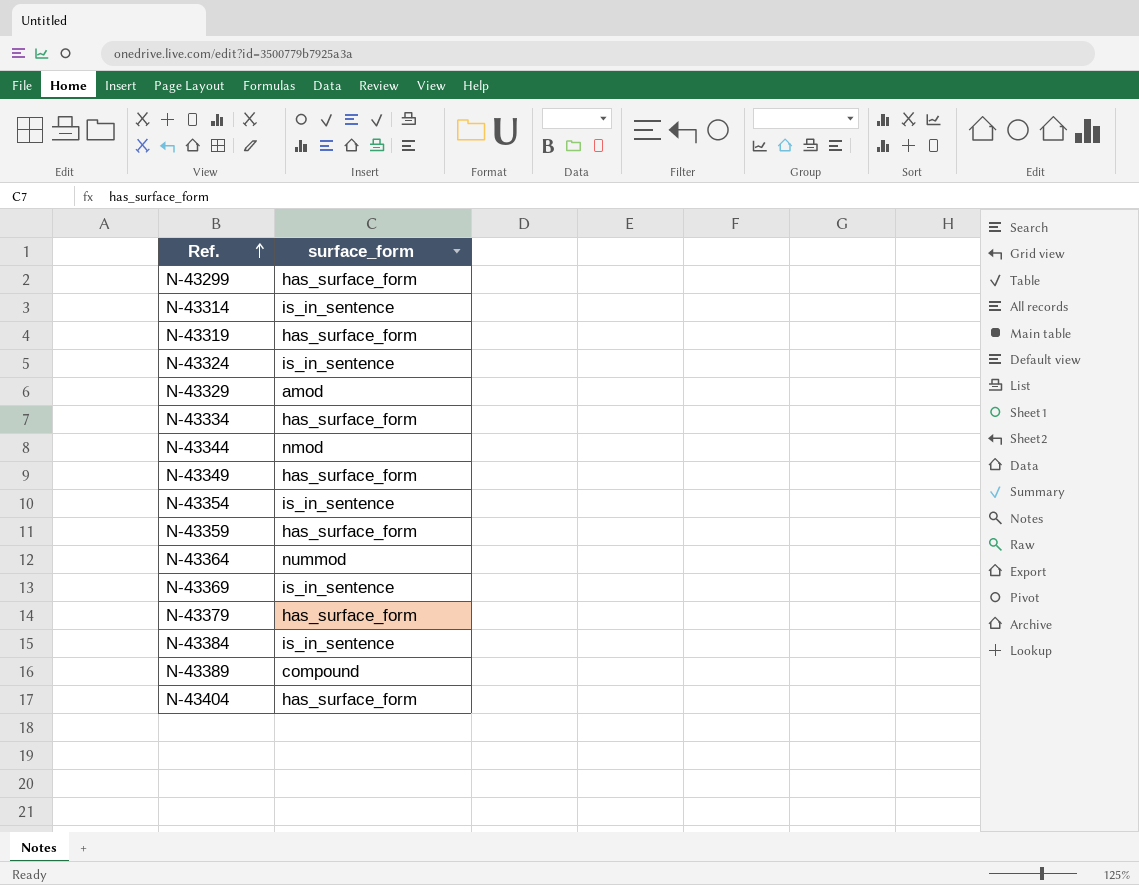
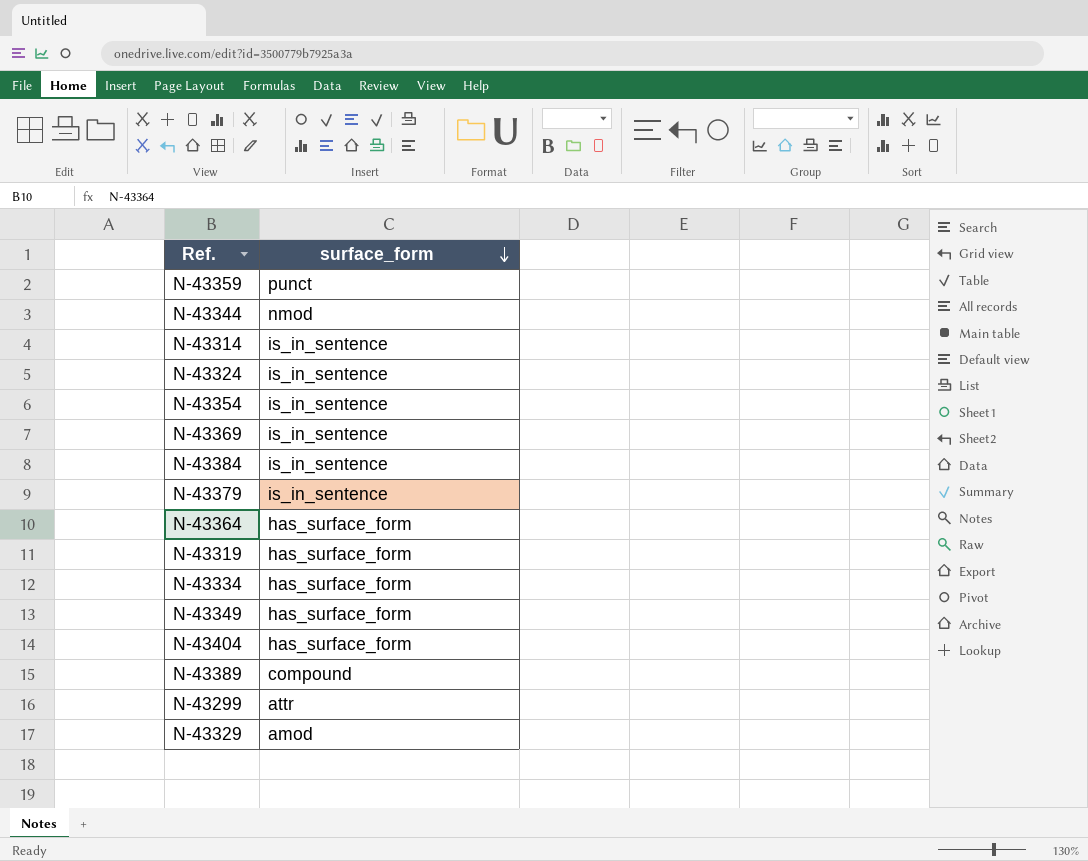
row order: Ref. ascending -> surface_form descending
N-43359 | surface_form: has_surface_form -> punct
N-43379 | surface_form: has_surface_form -> is_in_sentence
N-43364 | surface_form: nummod -> has_surface_form
N-43299 | surface_form: has_surface_form -> attr

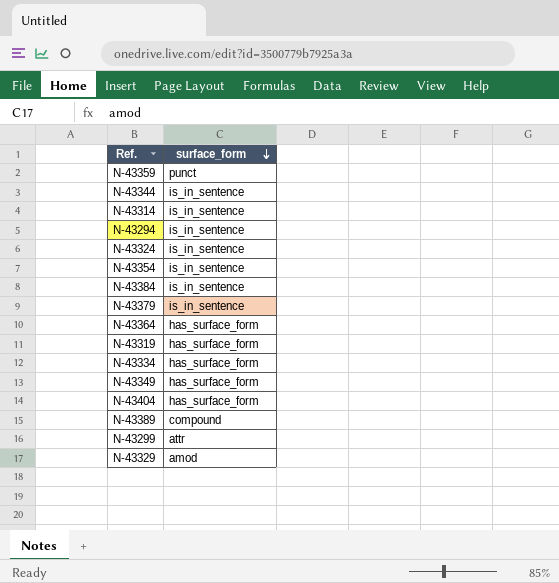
row N-43369: is_in_sentence -> none
N-43344 | surface_form: nmod -> is_in_sentence
row N-43294: none -> is_in_sentence

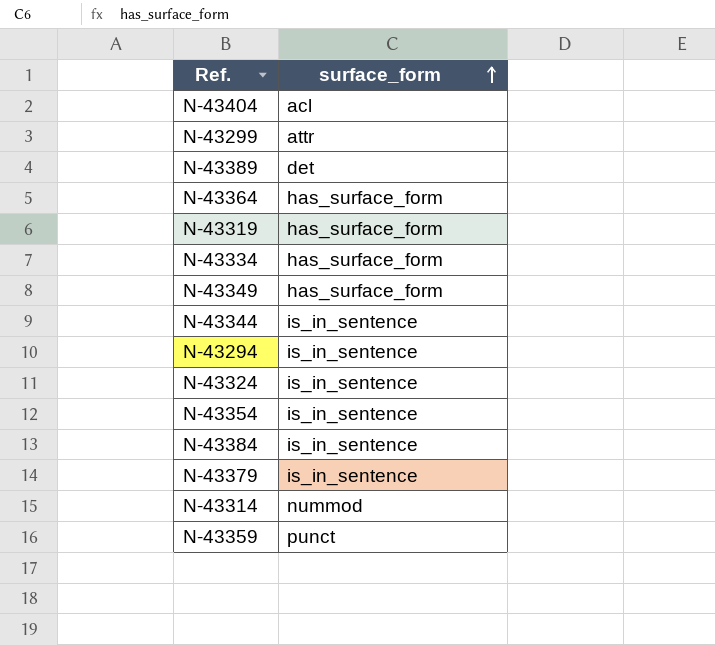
row order: surface_form descending -> surface_form ascending
row N-43329: amod -> none
N-43404 | surface_form: has_surface_form -> acl
N-43389 | surface_form: compound -> det
N-43314 | surface_form: is_in_sentence -> nummod

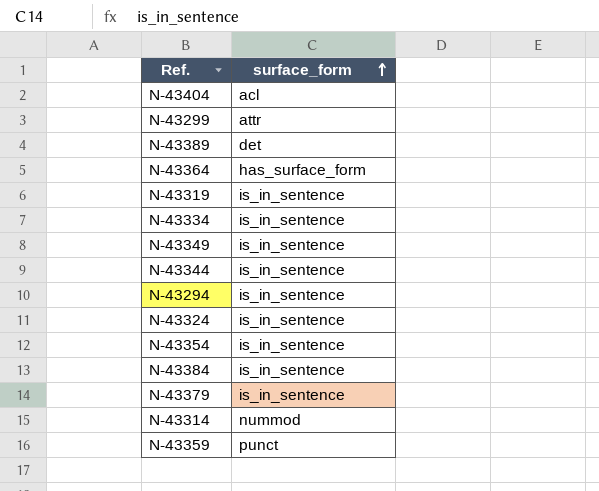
N-43319 | surface_form: has_surface_form -> is_in_sentence
N-43334 | surface_form: has_surface_form -> is_in_sentence
N-43349 | surface_form: has_surface_form -> is_in_sentence

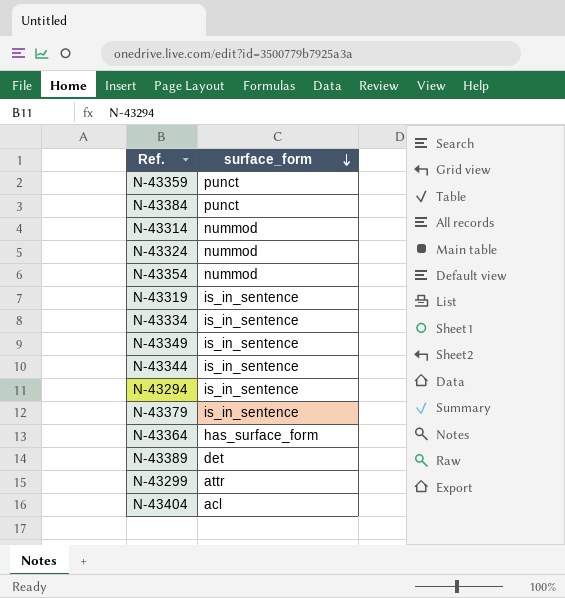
row order: surface_form ascending -> surface_form descending
N-43384 | surface_form: is_in_sentence -> punct
N-43324 | surface_form: is_in_sentence -> nummod
N-43354 | surface_form: is_in_sentence -> nummod

